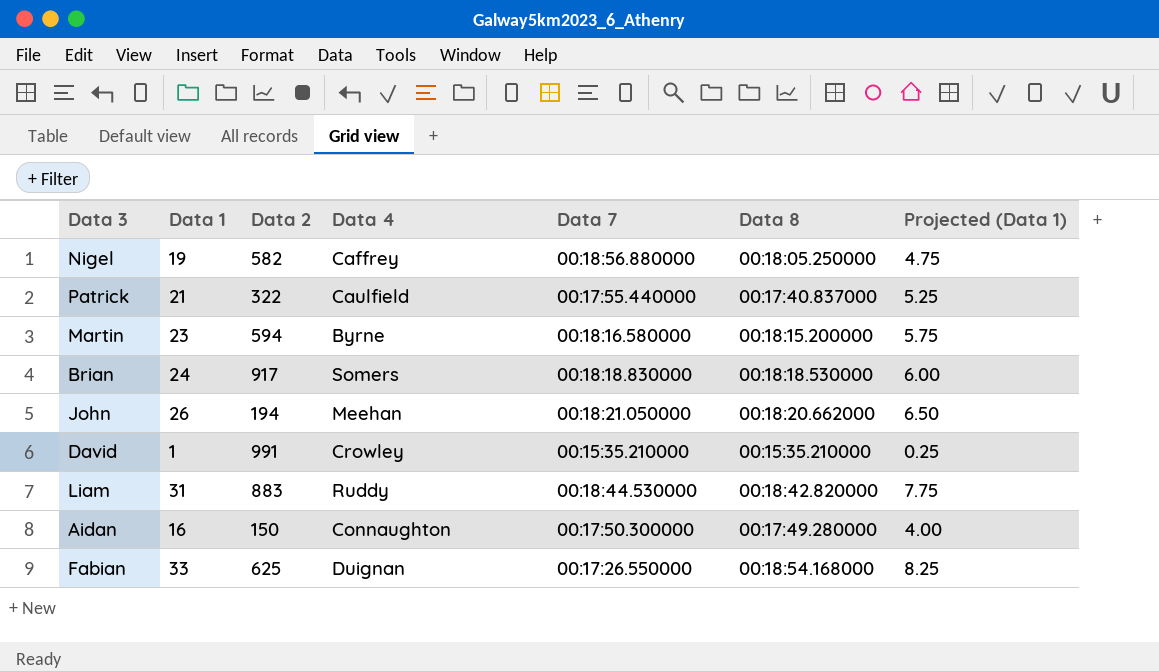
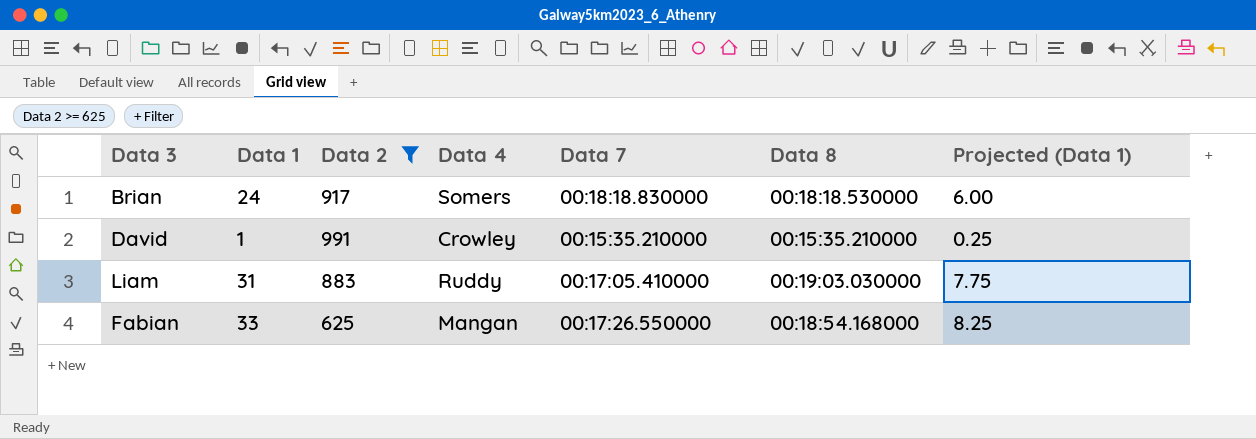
filter: none -> Data 2 >= 625
Liam | Data 7: 00:18:44.530000 -> 00:17:05.410000
Liam | Data 8: 00:18:42.820000 -> 00:19:03.030000
Fabian | Data 4: Duignan -> Mangan

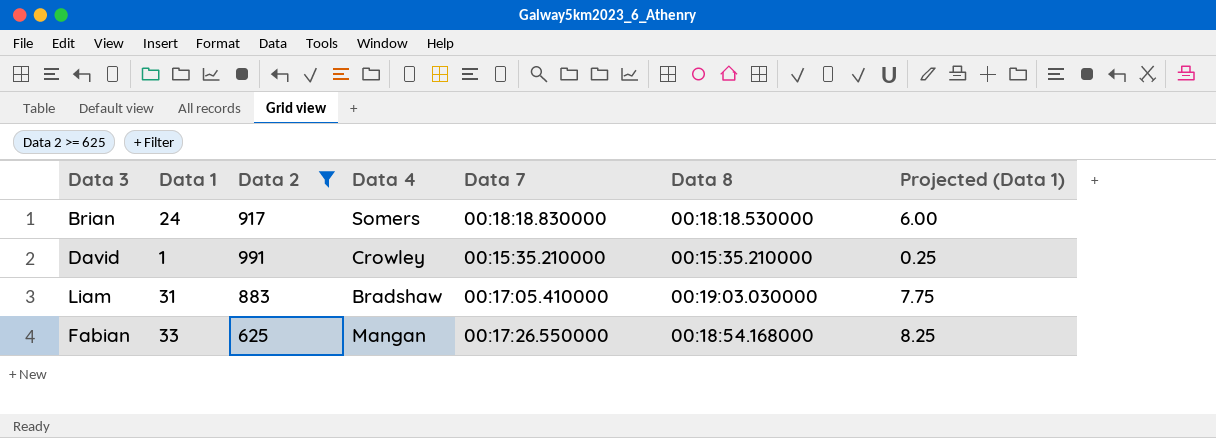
Liam | Data 4: Ruddy -> Bradshaw

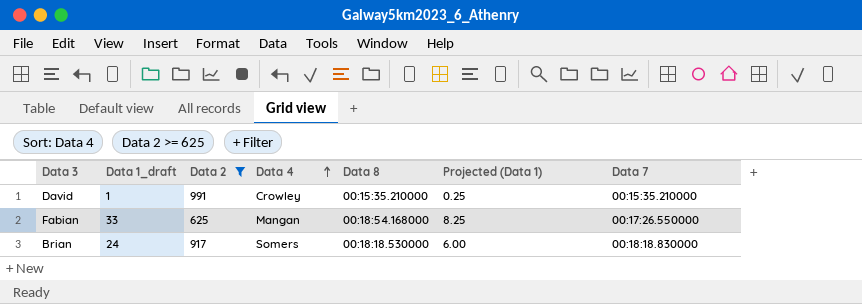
row order: none -> Data 4 ascending
column name: Data 1 -> Data 1_draft
column Data 7 | position: 5 -> 7
row Liam: 31 | 883 | Bradshaw | 00:17:05.410000 | 00:19:03.030000 | 7.75 -> none

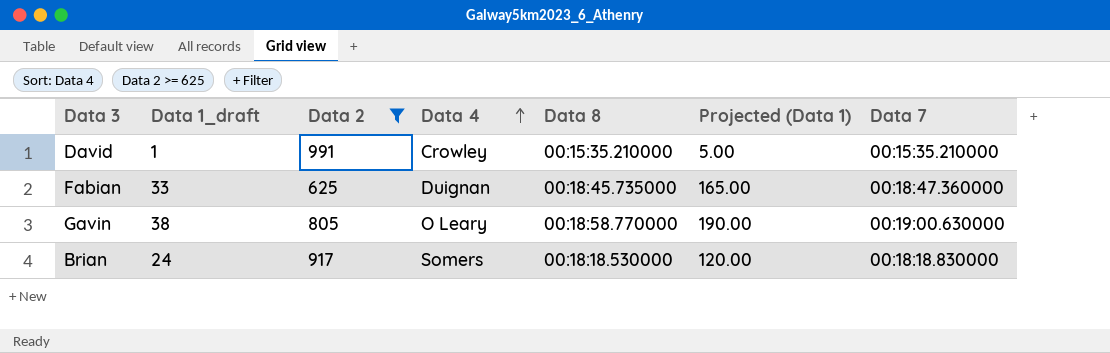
column Projected (Data 1) | formula: [Data 1_draft] * 0.25 -> [Data 1_draft] * 5
Fabian | Data 4: Mangan -> Duignan
Fabian | Data 8: 00:18:54.168000 -> 00:18:45.735000
Fabian | Data 7: 00:17:26.550000 -> 00:18:47.360000
row Gavin: none -> 38 | 805 | O Leary | 00:18:58.770000 | 190.00 | 00:19:00.630000

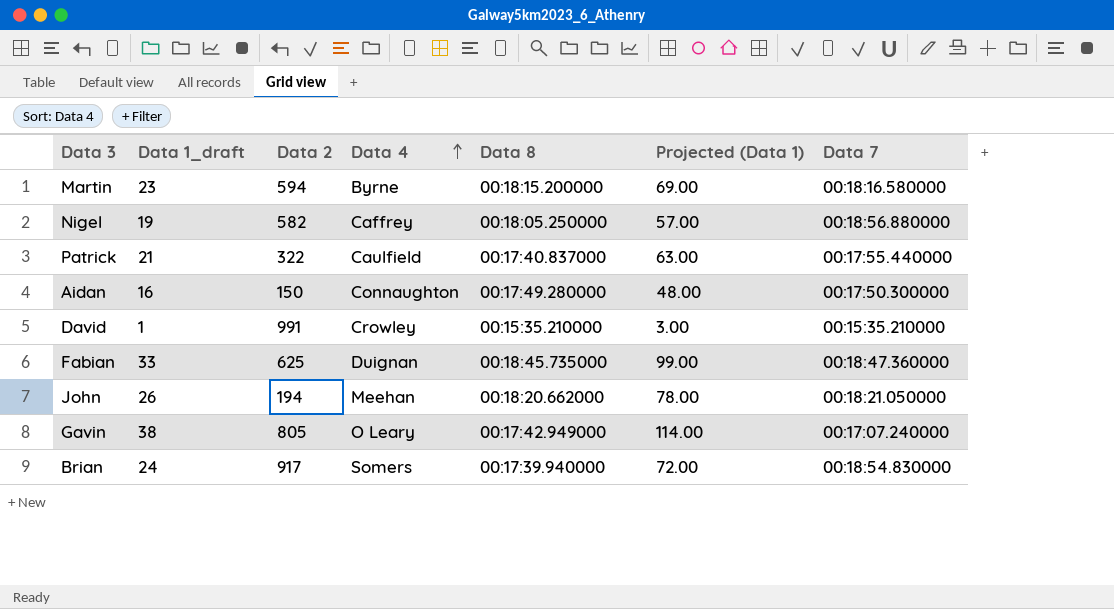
filter: Data 2 >= 625 -> none
column Projected (Data 1) | formula: [Data 1_draft] * 5 -> [Data 1_draft] * 3
Gavin | Data 8: 00:18:58.770000 -> 00:17:42.949000
Gavin | Data 7: 00:19:00.630000 -> 00:17:07.240000
Brian | Data 8: 00:18:18.530000 -> 00:17:39.940000
Brian | Data 7: 00:18:18.830000 -> 00:18:54.830000

